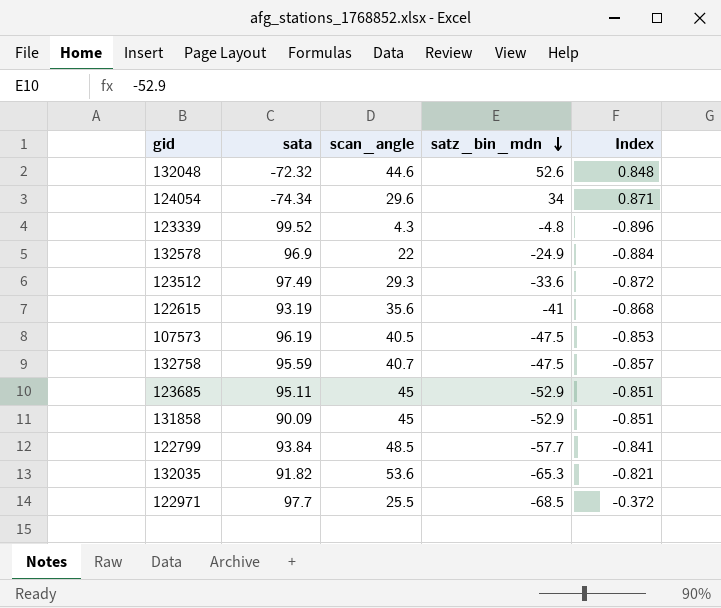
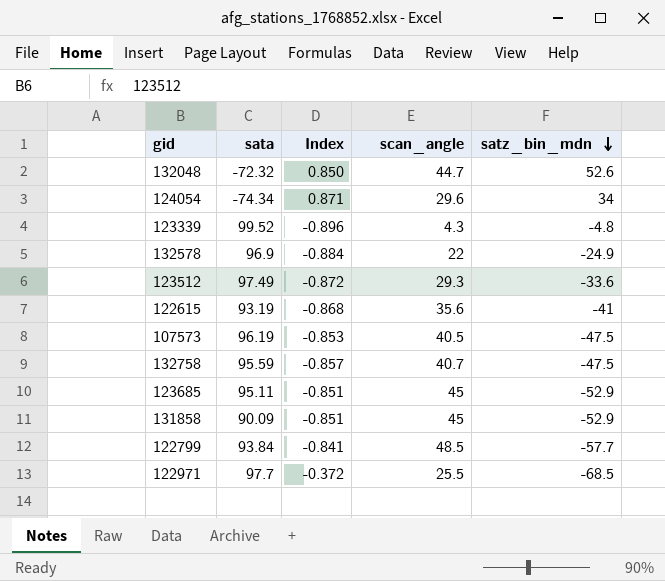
column Index | position: 5 -> 3
row 132035: 91.82 | 53.6 | -65.3 | -0.821 -> none
132048 | Index: 0.848 -> 0.850
132048 | scan_angle: 44.6 -> 44.7

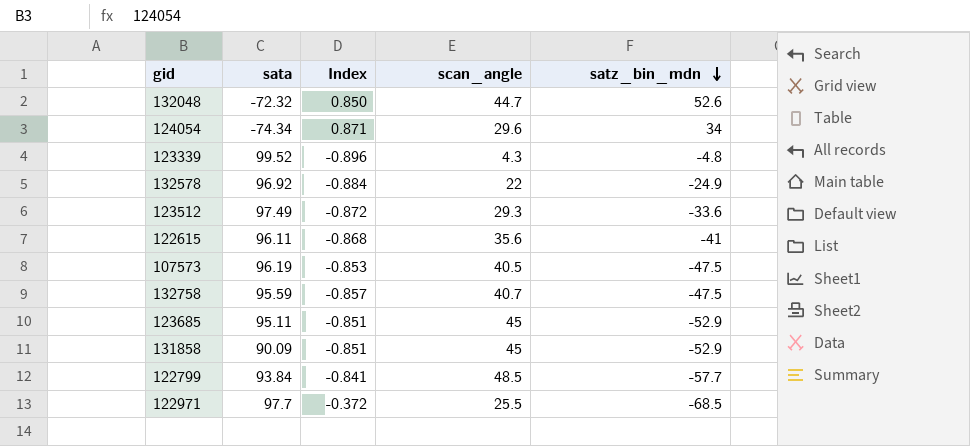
132578 | sata: 96.9 -> 96.92
122615 | sata: 93.19 -> 96.11

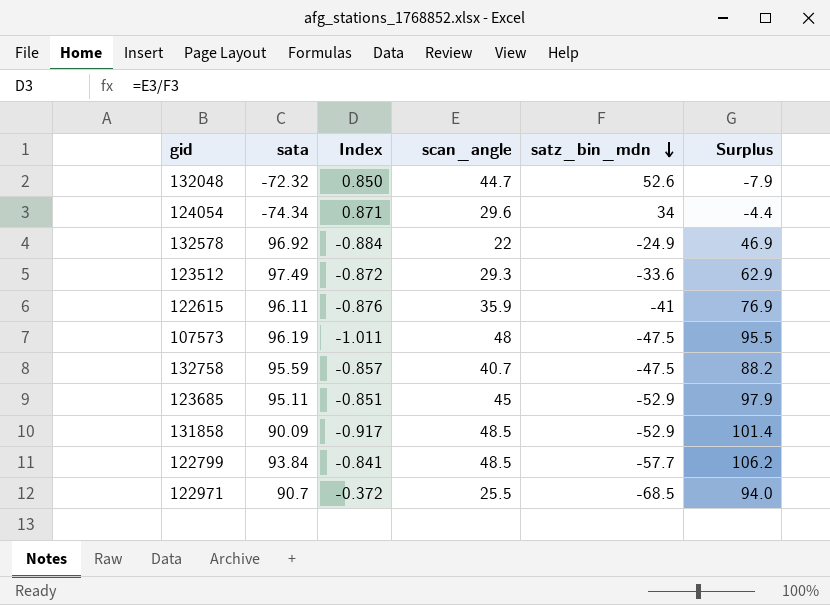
column Surplus | formula: none -> [scan_angle] - [satz_bin_mdn]
row 123339: 99.52 | -0.896 | 4.3 | -4.8 -> none
122615 | Index: -0.868 -> -0.876
122615 | scan_angle: 35.6 -> 35.9
107573 | Index: -0.853 -> -1.011
107573 | scan_angle: 40.5 -> 48
131858 | Index: -0.851 -> -0.917
131858 | scan_angle: 45 -> 48.5
122971 | sata: 97.7 -> 90.7

